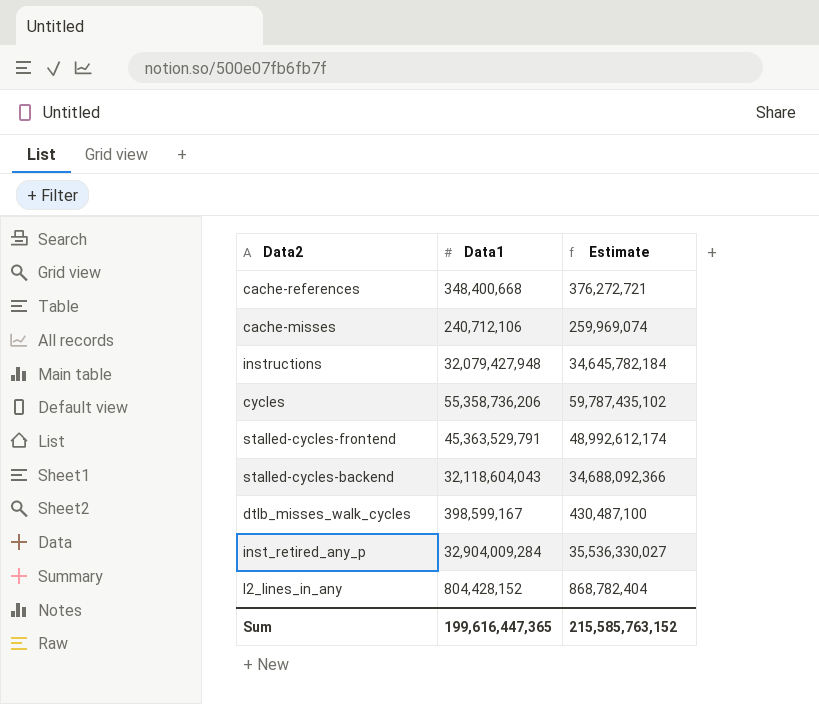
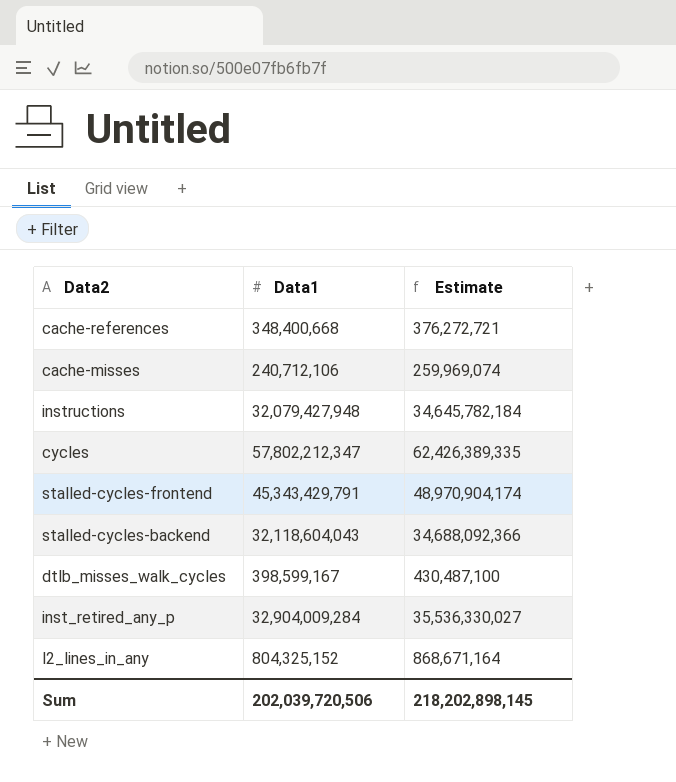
cycles | Data1: 55,358,736,206 -> 57,802,212,347
cycles | Estimate: 59,787,435,102 -> 62,426,389,335
stalled-cycles-frontend | Data1: 45,363,529,791 -> 45,343,429,791
stalled-cycles-frontend | Estimate: 48,992,612,174 -> 48,970,904,174
l2_lines_in_any | Data1: 804,428,152 -> 804,325,152
l2_lines_in_any | Estimate: 868,782,404 -> 868,671,164
Sum | Data1: 199,616,447,365 -> 202,039,720,506
Sum | Estimate: 215,585,763,152 -> 218,202,898,145

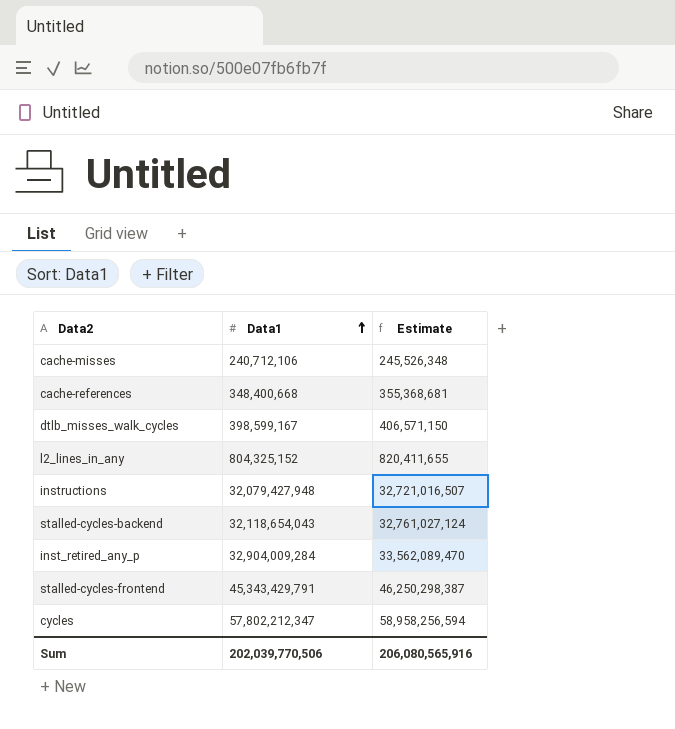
row order: none -> Data1 ascending
column Estimate | formula: [Data1] * 1.08 -> [Data1] * 1.02
stalled-cycles-backend | Data1: 32,118,604,043 -> 32,118,654,043
Sum | Data1: 202,039,720,506 -> 202,039,770,506
Sum | Estimate: 218,202,898,145 -> 206,080,565,916

